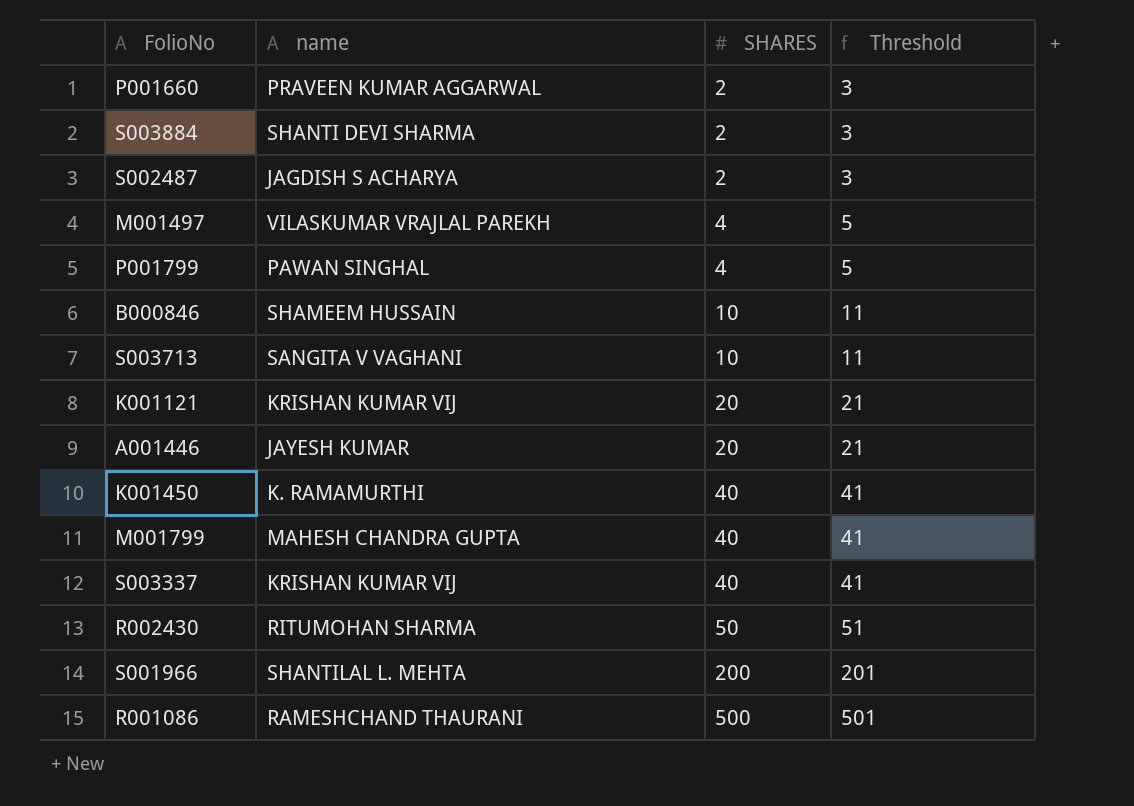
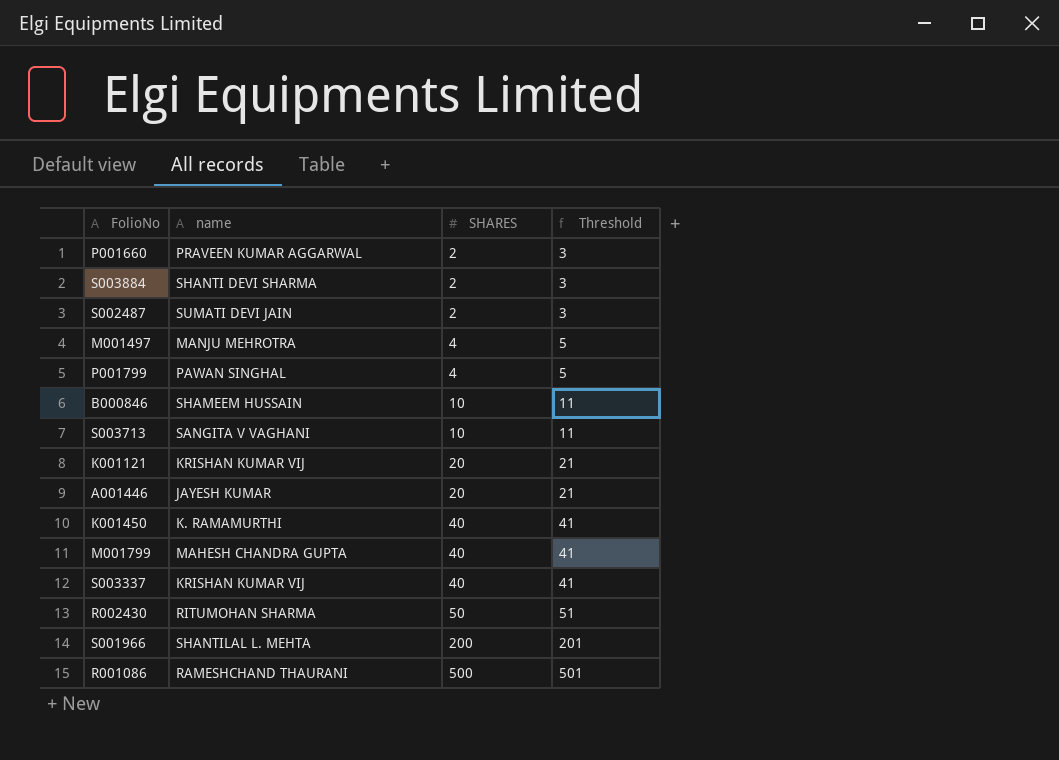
S002487 | name: JAGDISH S ACHARYA -> SUMATI DEVI JAIN
M001497 | name: VILASKUMAR VRAJLAL PAREKH -> MANJU MEHROTRA

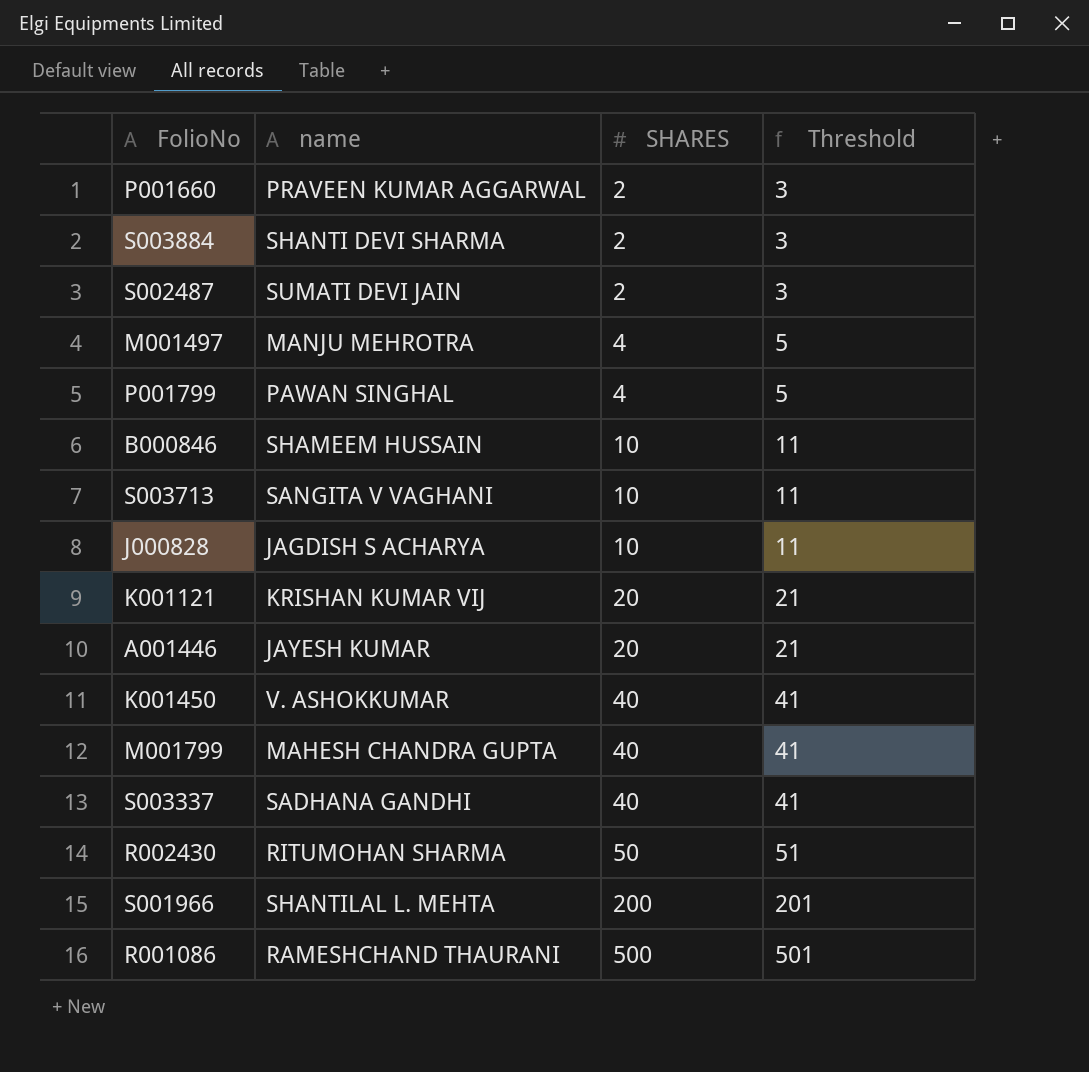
row J000828: none -> JAGDISH S ACHARYA | 10 | 11
K001450 | name: K. RAMAMURTHI -> V. ASHOKKUMAR
S003337 | name: KRISHAN KUMAR VIJ -> SADHANA GANDHI

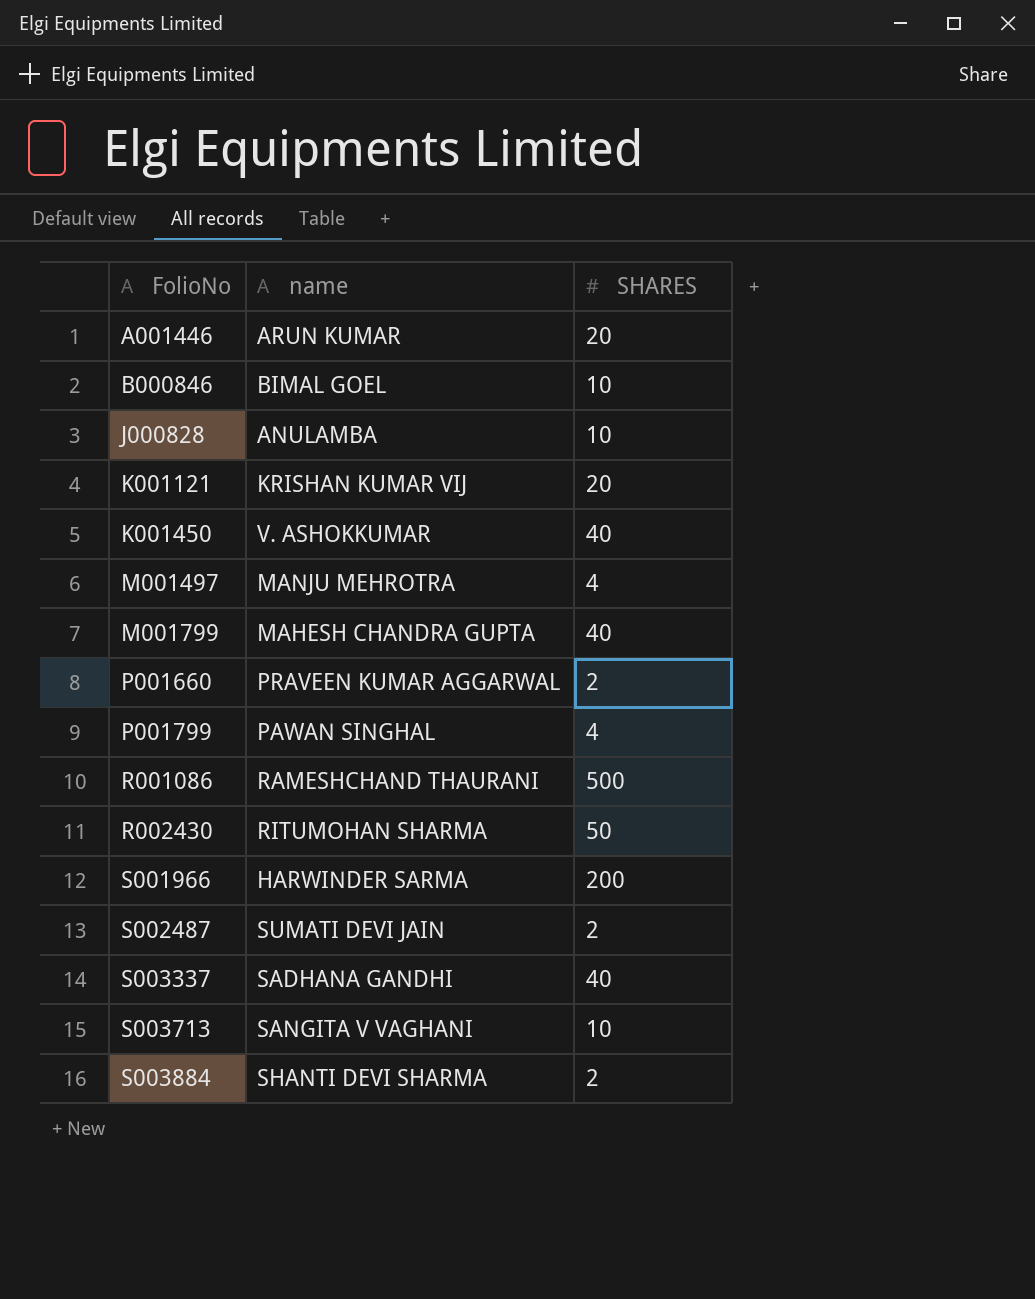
row order: SHARES ascending -> FolioNo ascending
column Threshold | formula: [SHARES] + 1 -> none
A001446 | name: JAYESH KUMAR -> ARUN KUMAR
B000846 | name: SHAMEEM HUSSAIN -> BIMAL GOEL
J000828 | name: JAGDISH S ACHARYA -> ANULAMBA
S001966 | name: SHANTILAL L. MEHTA -> HARWINDER SARMA

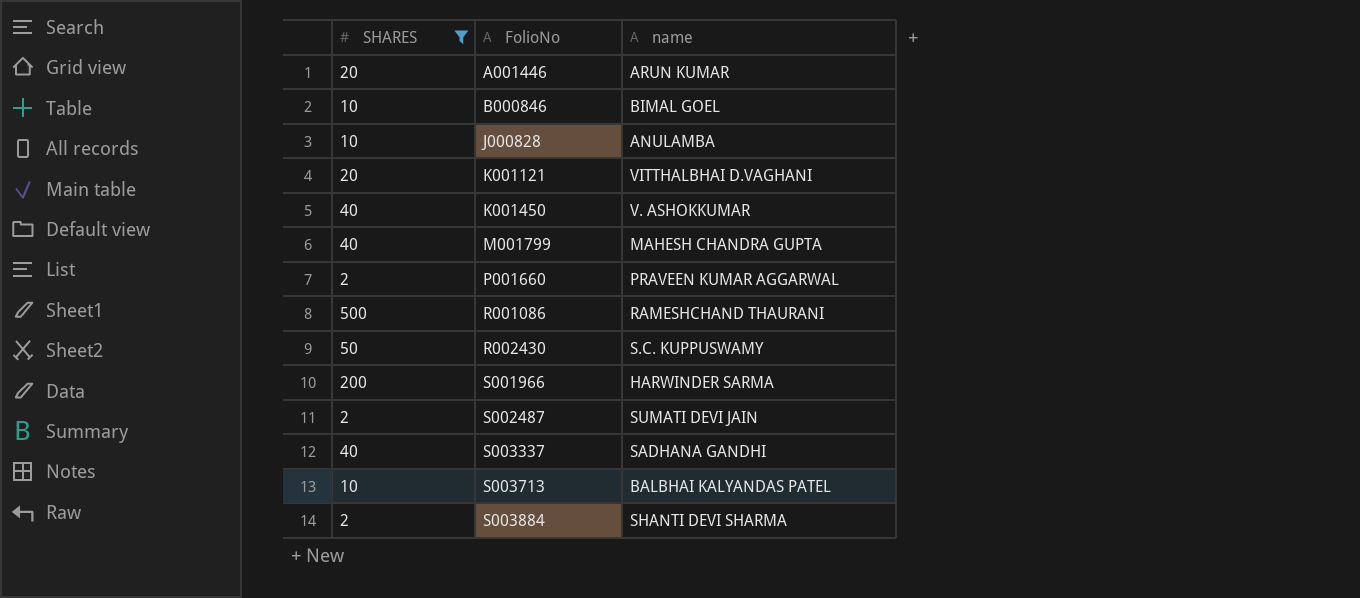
filter: none -> SHARES != 4
column SHARES | position: 3 -> 1
K001121 | name: KRISHAN KUMAR VIJ -> VITTHALBHAI D.VAGHANI
R002430 | name: RITUMOHAN SHARMA -> S.C. KUPPUSWAMY
S003713 | name: SANGITA V VAGHANI -> BALBHAI KALYANDAS PATEL

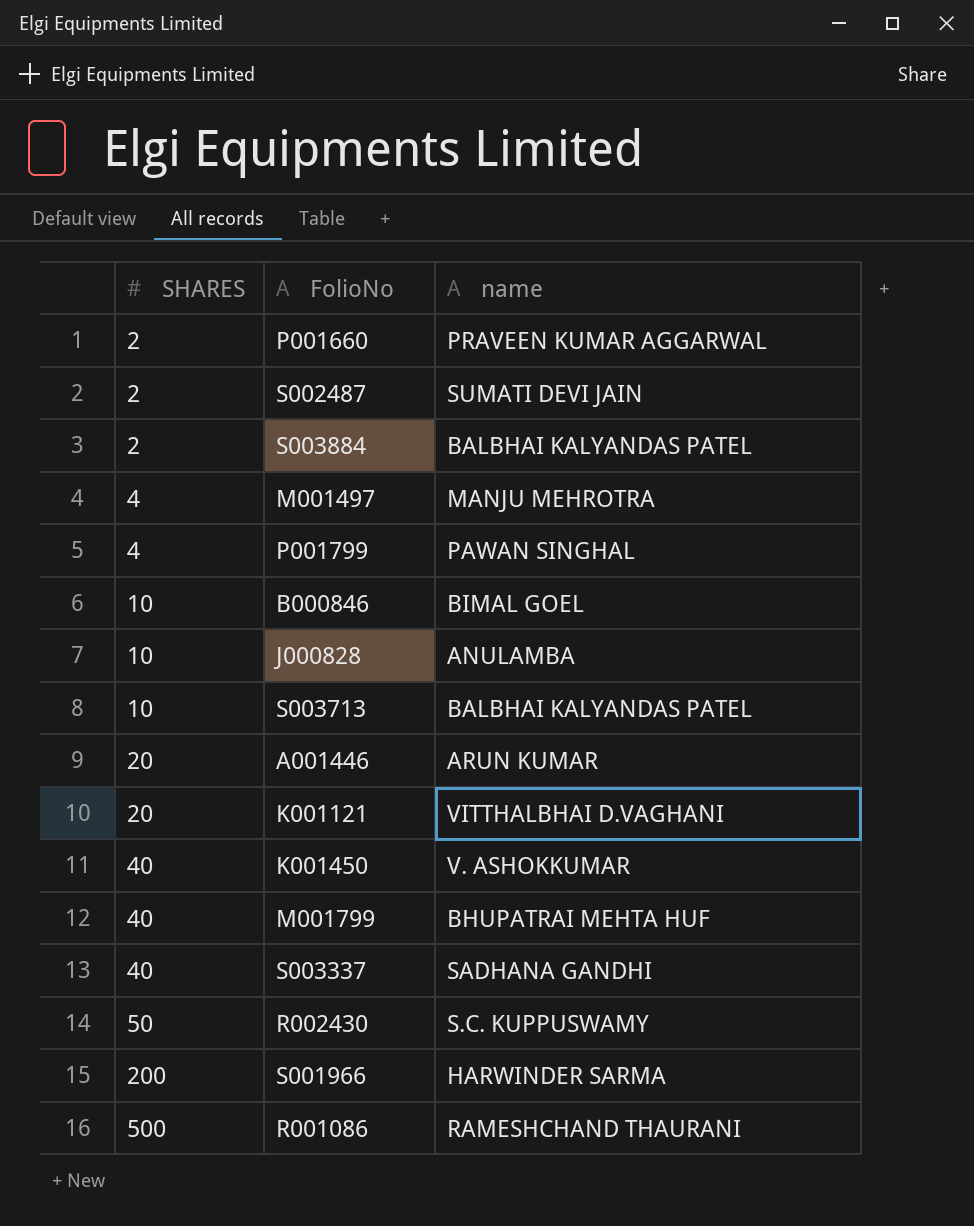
filter: SHARES != 4 -> none
row order: FolioNo ascending -> SHARES ascending
S003884 | name: SHANTI DEVI SHARMA -> BALBHAI KALYANDAS PATEL
M001799 | name: MAHESH CHANDRA GUPTA -> BHUPATRAI MEHTA HUF

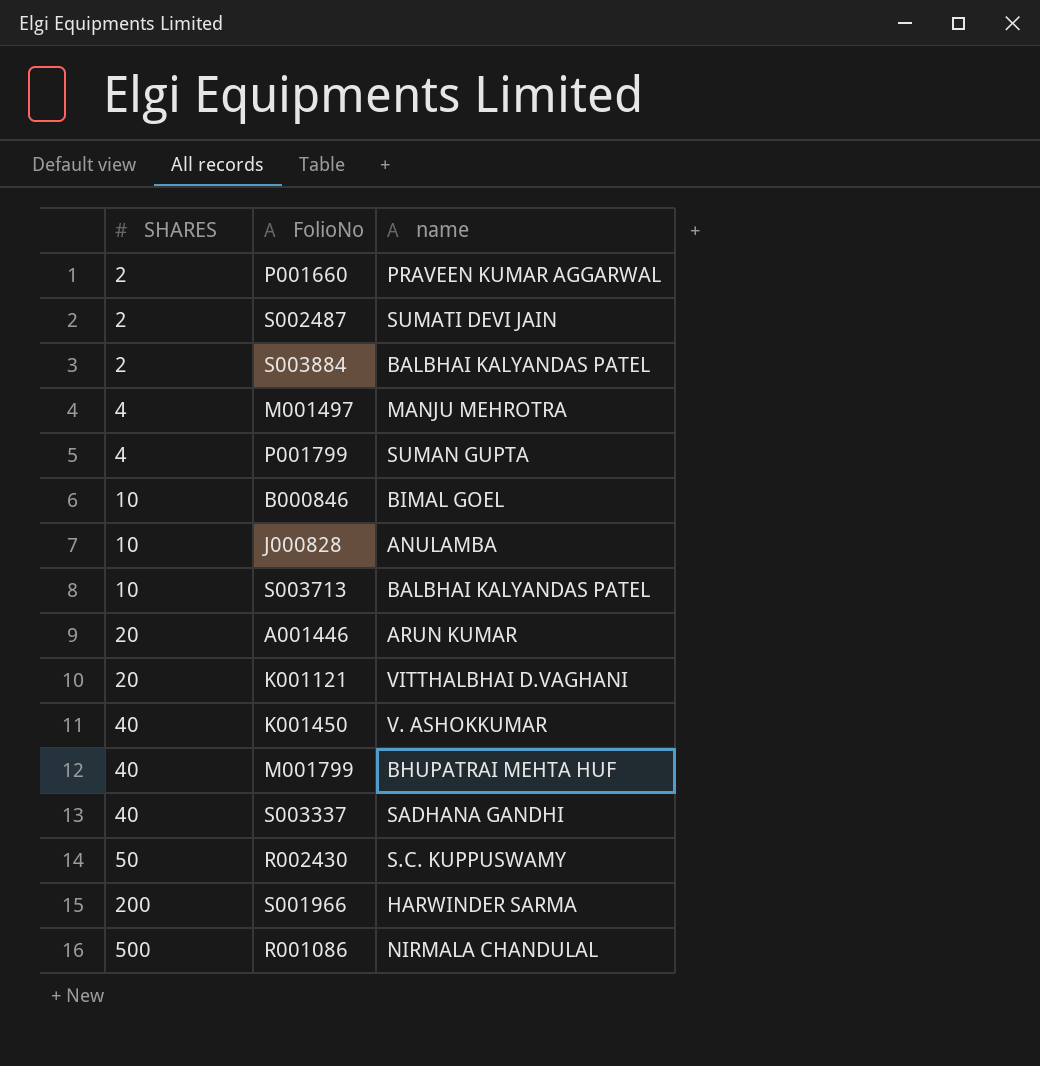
P001799 | name: PAWAN SINGHAL -> SUMAN GUPTA
R001086 | name: RAMESHCHAND THAURANI -> NIRMALA CHANDULAL

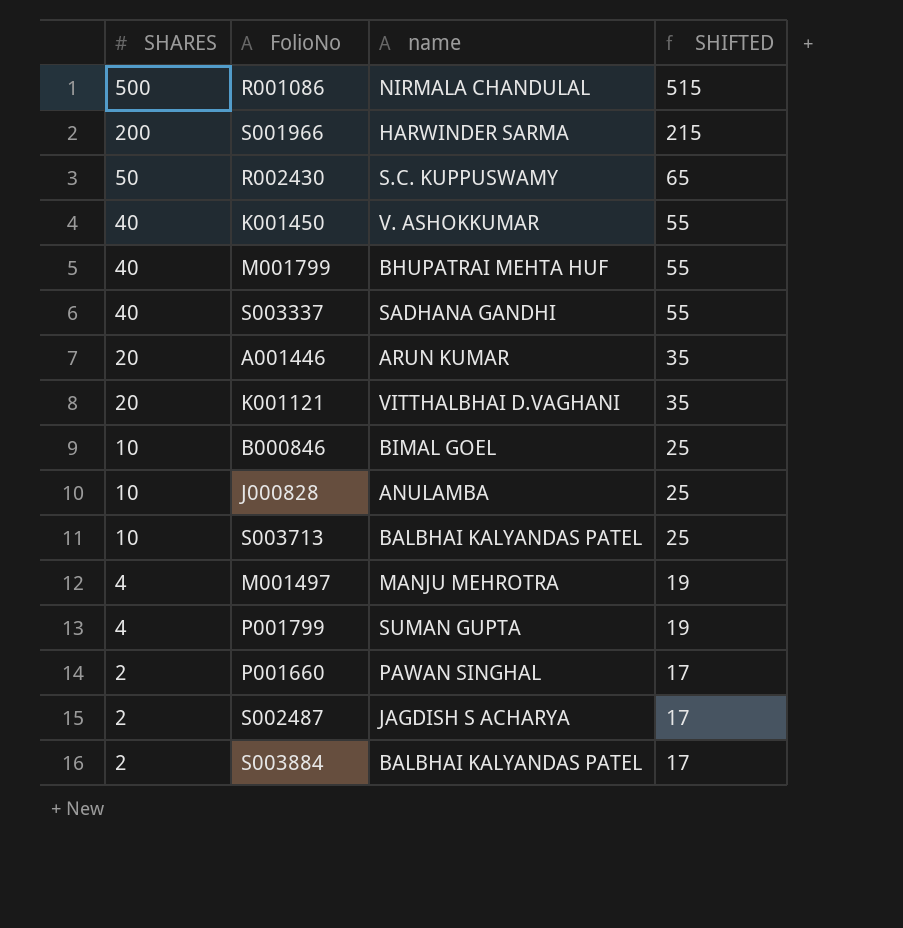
row order: SHARES ascending -> SHARES descending
column SHIFTED | formula: none -> [SHARES] + 15
P001660 | name: PRAVEEN KUMAR AGGARWAL -> PAWAN SINGHAL
S002487 | name: SUMATI DEVI JAIN -> JAGDISH S ACHARYA

